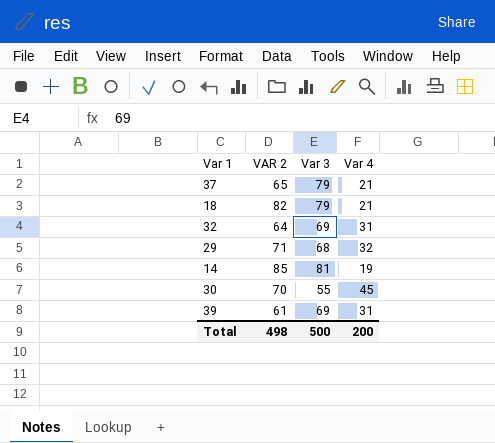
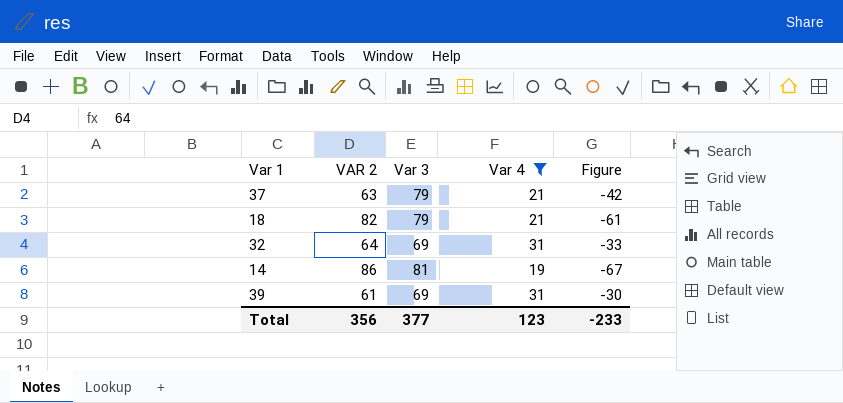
filter: none -> Var 4 <= 31
column Figure | formula: none -> [Var 4] - [VAR 2]
37 | VAR 2: 65 -> 63
14 | VAR 2: 85 -> 86
Total | VAR 2: 498 -> 356
Total | Var 3: 500 -> 377
Total | Var 4: 200 -> 123

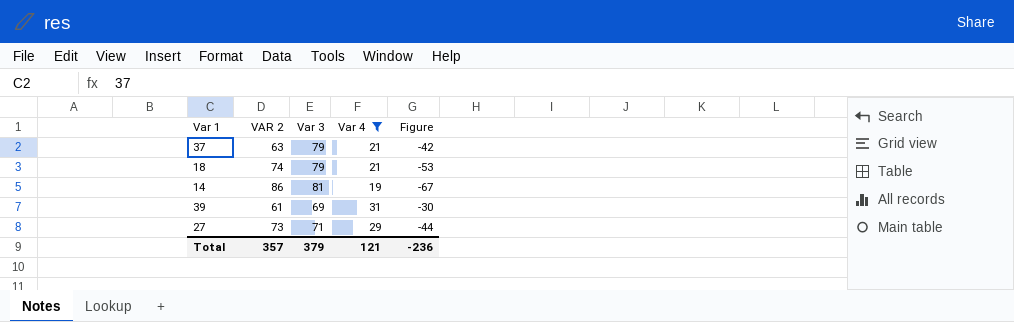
row 32: 64 | 69 | 31 | -33 -> none
18 | VAR 2: 82 -> 74
18 | Figure: -61 -> -53
row 27: none -> 73 | 71 | 29 | -44
Total | VAR 2: 356 -> 357
Total | Var 3: 377 -> 379
Total | Var 4: 123 -> 121
Total | Figure: -233 -> -236

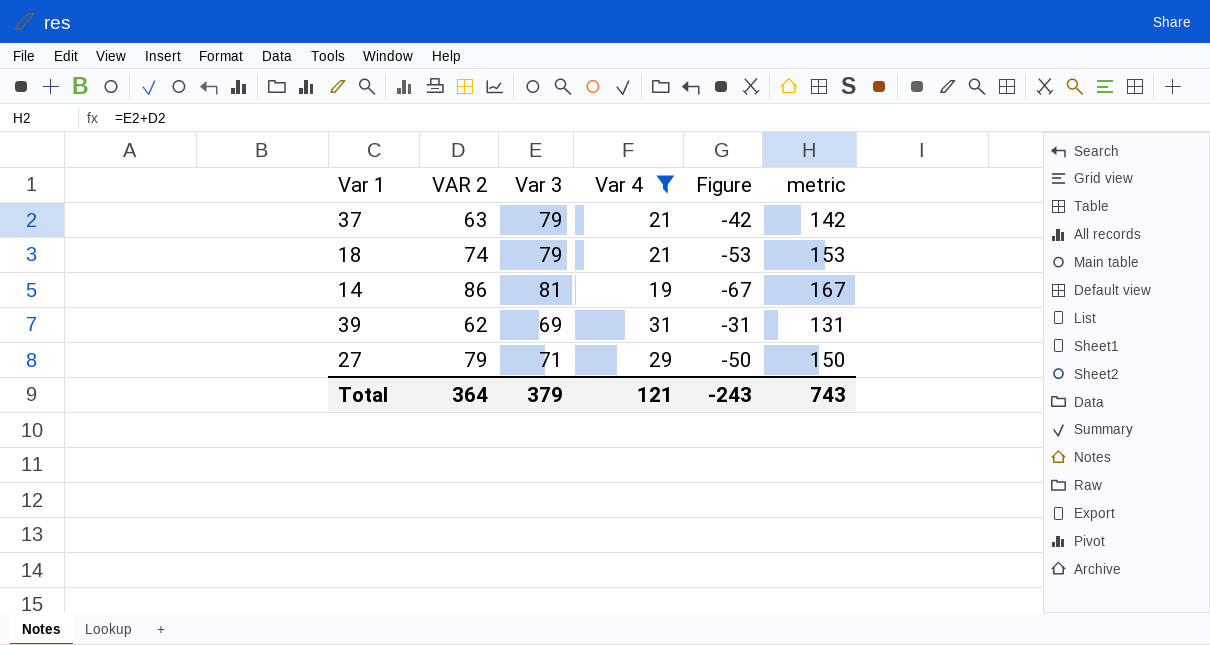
column metric | formula: none -> [VAR 2] + [Var 3]
39 | VAR 2: 61 -> 62
39 | Figure: -30 -> -31
27 | VAR 2: 73 -> 79
27 | Figure: -44 -> -50
Total | VAR 2: 357 -> 364
Total | Figure: -236 -> -243

